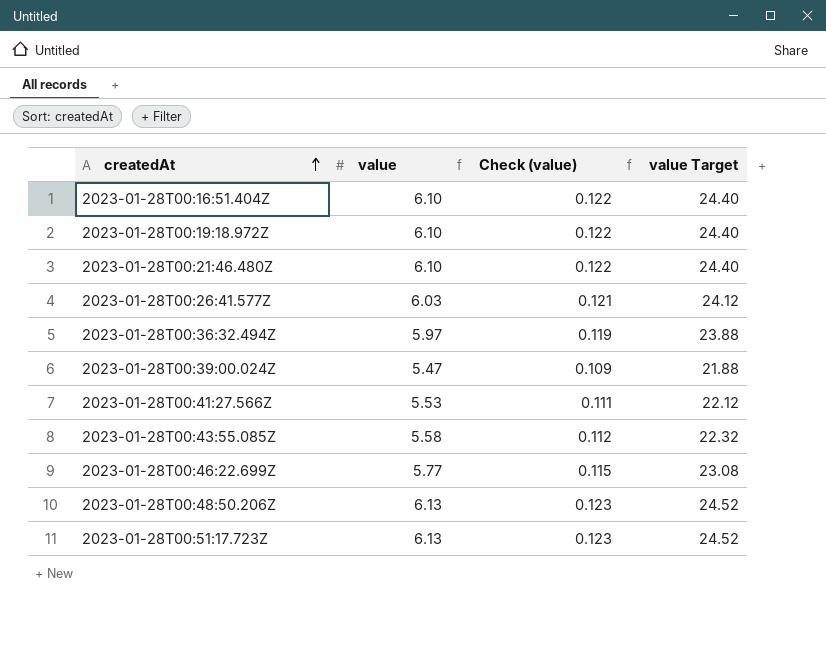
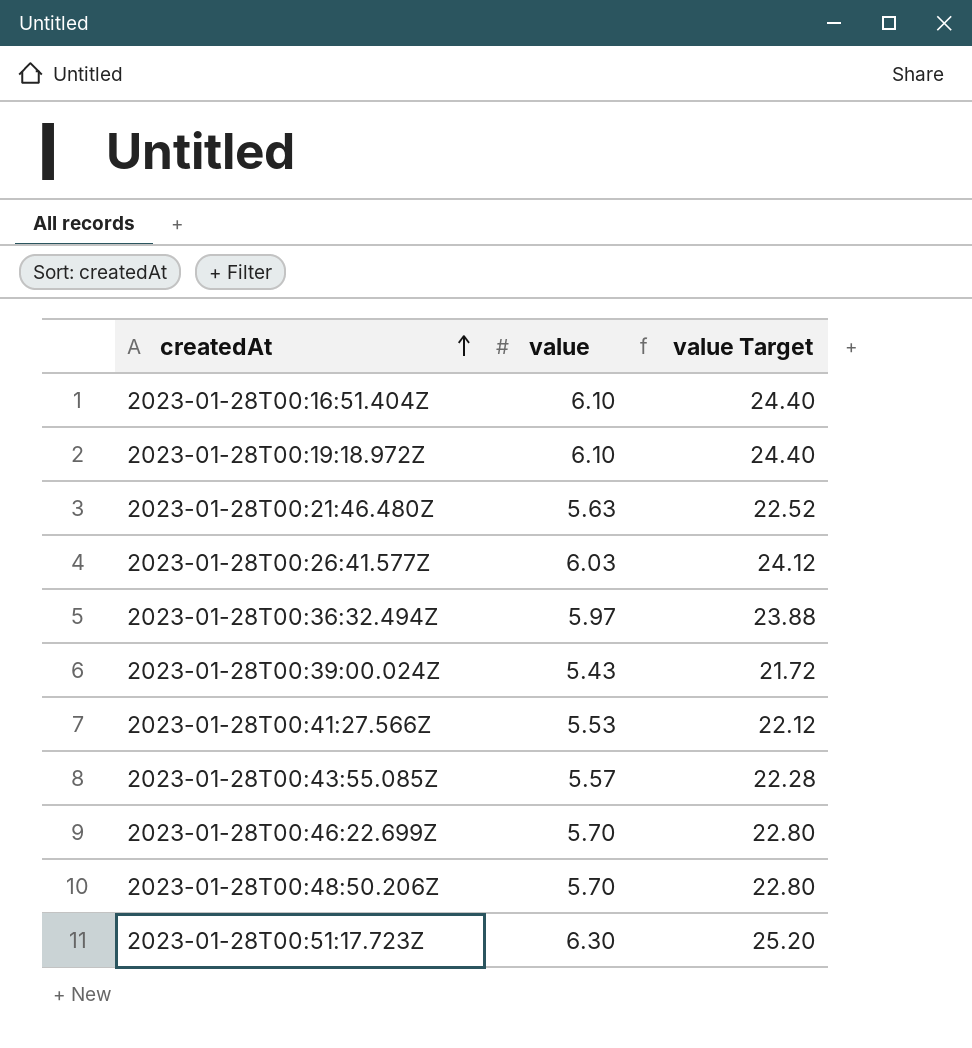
column Check (value) | formula: [value] * 0.02 -> none
2023-01-28T00:21:46.480Z | value: 6.10 -> 5.63
2023-01-28T00:21:46.480Z | value Target: 24.40 -> 22.52
2023-01-28T00:39:00.024Z | value: 5.47 -> 5.43
2023-01-28T00:39:00.024Z | value Target: 21.88 -> 21.72
2023-01-28T00:43:55.085Z | value: 5.58 -> 5.57
2023-01-28T00:43:55.085Z | value Target: 22.32 -> 22.28
2023-01-28T00:46:22.699Z | value: 5.77 -> 5.70
2023-01-28T00:46:22.699Z | value Target: 23.08 -> 22.80
2023-01-28T00:48:50.206Z | value: 6.13 -> 5.70
2023-01-28T00:48:50.206Z | value Target: 24.52 -> 22.80
2023-01-28T00:51:17.723Z | value: 6.13 -> 6.30
2023-01-28T00:51:17.723Z | value Target: 24.52 -> 25.20

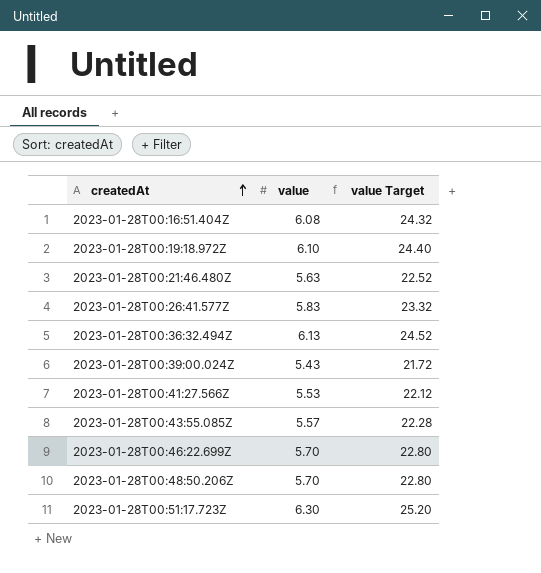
2023-01-28T00:16:51.404Z | value: 6.10 -> 6.08
2023-01-28T00:16:51.404Z | value Target: 24.40 -> 24.32
2023-01-28T00:26:41.577Z | value: 6.03 -> 5.83
2023-01-28T00:26:41.577Z | value Target: 24.12 -> 23.32
2023-01-28T00:36:32.494Z | value: 5.97 -> 6.13
2023-01-28T00:36:32.494Z | value Target: 23.88 -> 24.52

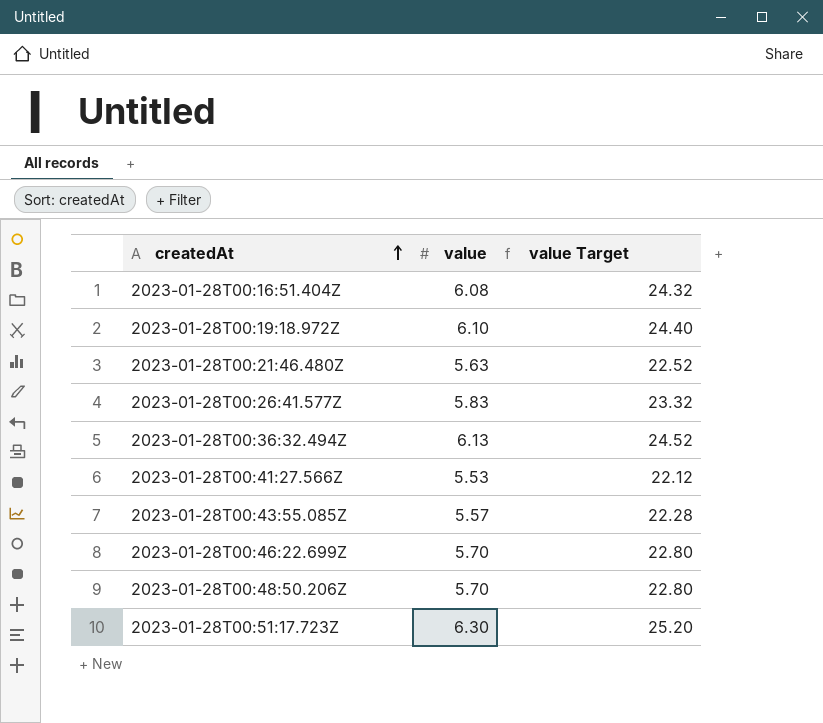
row 2023-01-28T00:39:00.024Z: 5.43 | 21.72 -> none

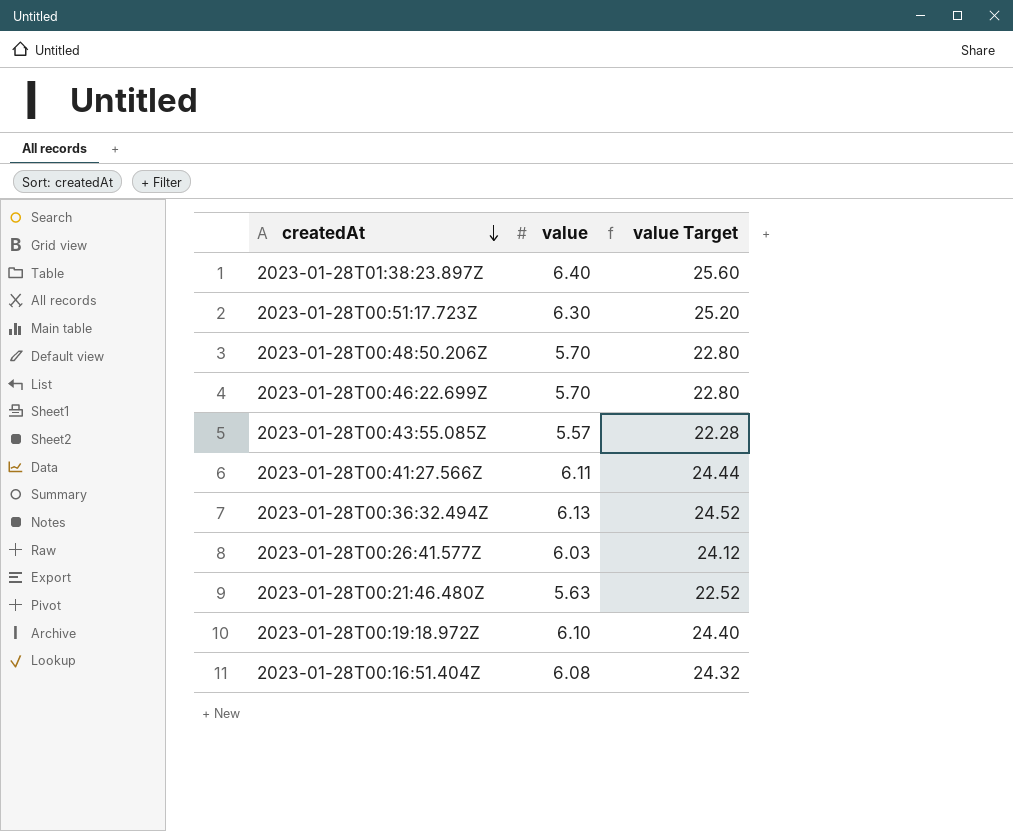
row order: createdAt ascending -> createdAt descending
row 2023-01-28T01:38:23.897Z: none -> 6.40 | 25.60
2023-01-28T00:41:27.566Z | value: 5.53 -> 6.11
2023-01-28T00:41:27.566Z | value Target: 22.12 -> 24.44
2023-01-28T00:26:41.577Z | value: 5.83 -> 6.03
2023-01-28T00:26:41.577Z | value Target: 23.32 -> 24.12

